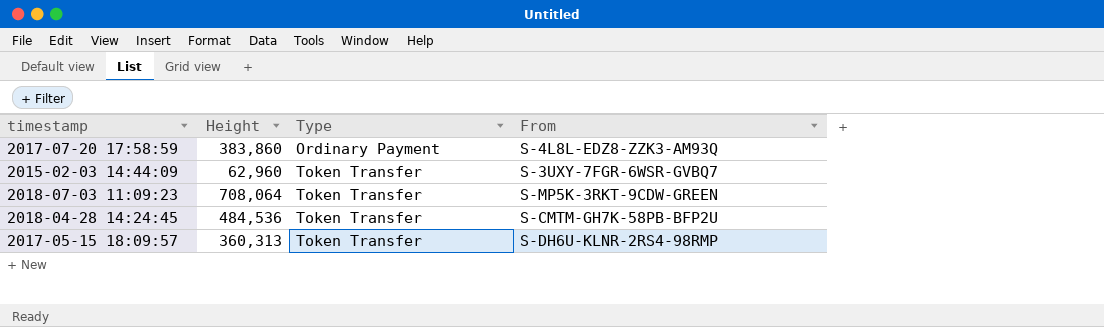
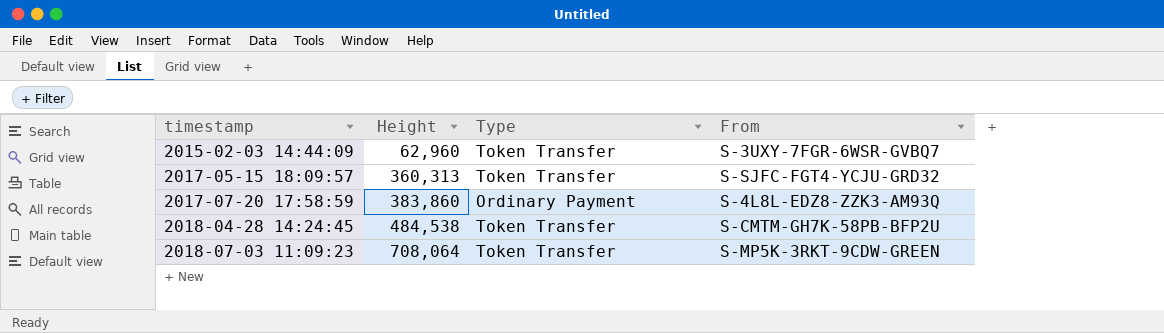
row order: Type ascending -> timestamp ascending
2017-05-15 18:09:57 | From: S-DH6U-KLNR-2RS4-98RMP -> S-SJFC-FGT4-YCJU-GRD32
2018-04-28 14:24:45 | Height: 484,536 -> 484,538

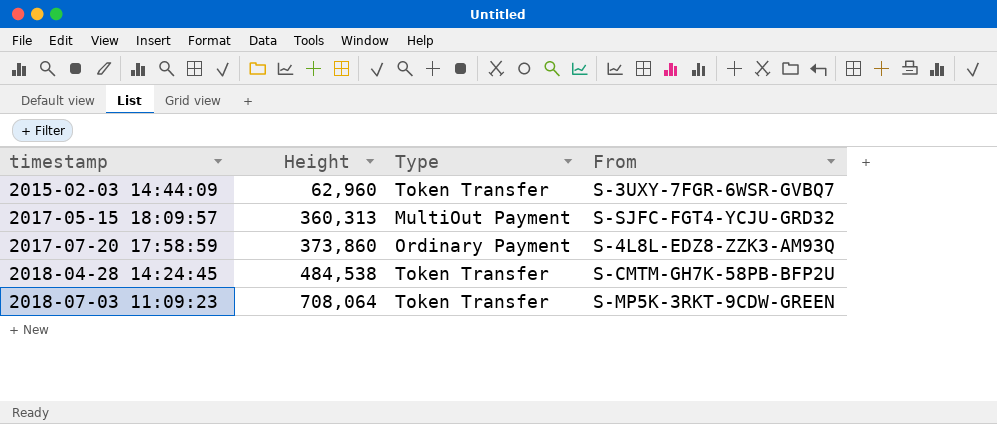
2017-05-15 18:09:57 | Type: Token Transfer -> MultiOut Payment
2017-07-20 17:58:59 | Height: 383,860 -> 373,860

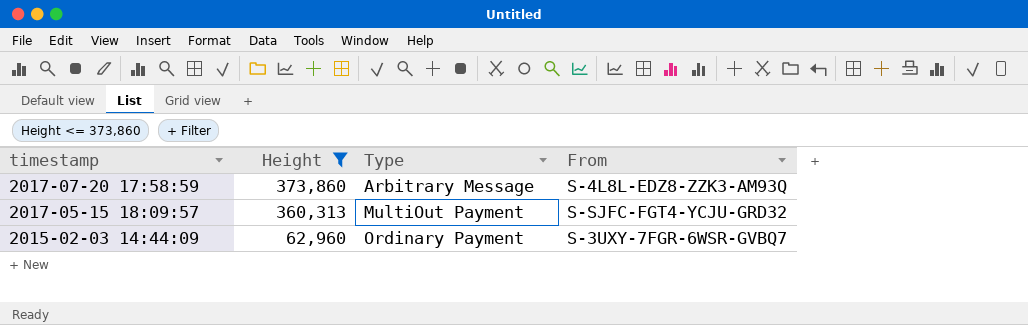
filter: none -> Height <= 373,860
row order: timestamp ascending -> timestamp descending
2017-07-20 17:58:59 | Type: Ordinary Payment -> Arbitrary Message
2015-02-03 14:44:09 | Type: Token Transfer -> Ordinary Payment

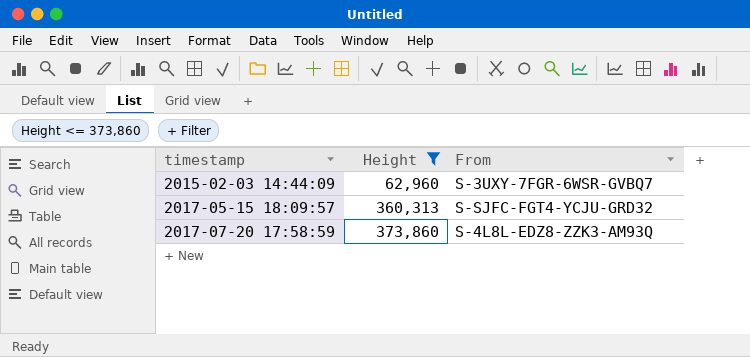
row order: timestamp descending -> timestamp ascending
column Type | position: 3 -> none

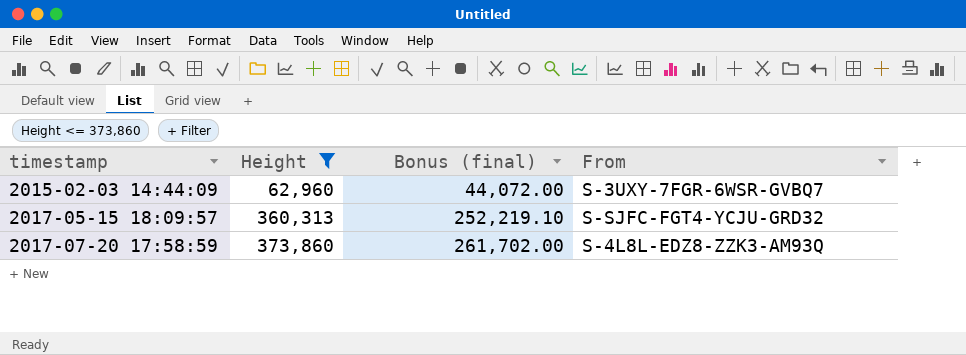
column Bonus (final) | formula: none -> [Height] * 0.7

